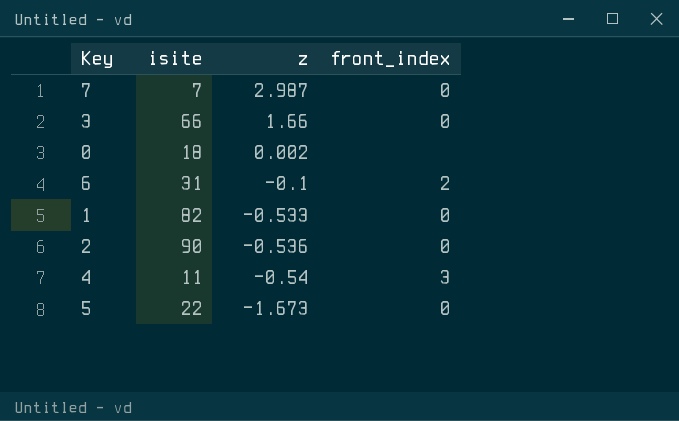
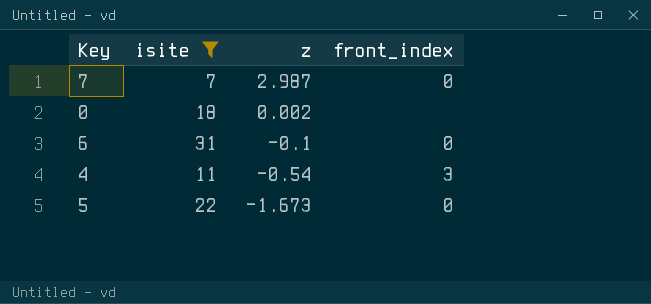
filter: none -> isite <= 31
6 | front_index: 2 -> 0

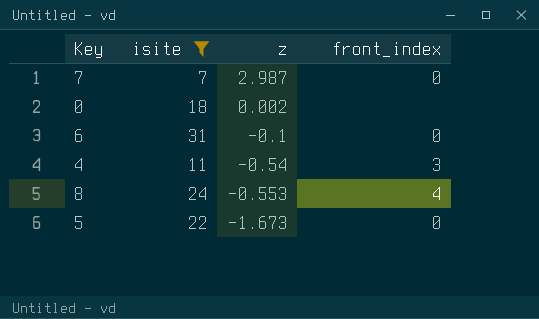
row 8: none -> 24 | -0.553 | 4

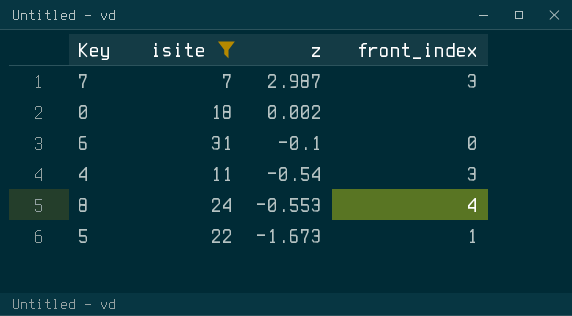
7 | front_index: 0 -> 3
5 | front_index: 0 -> 1

